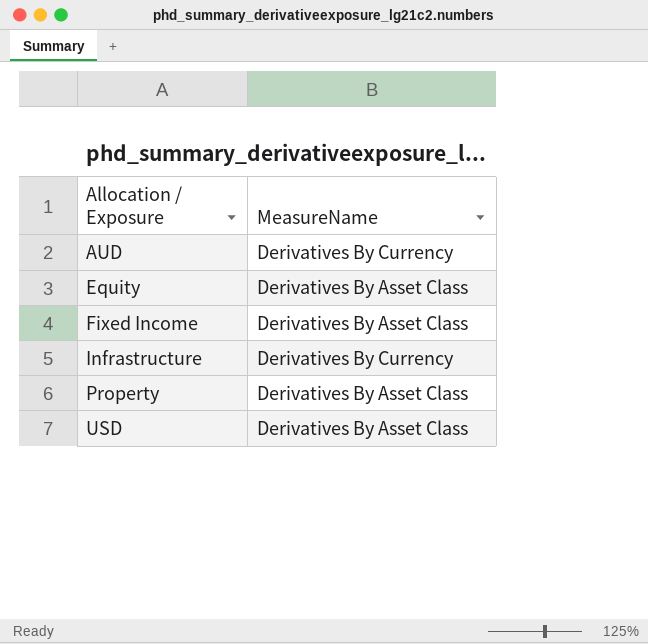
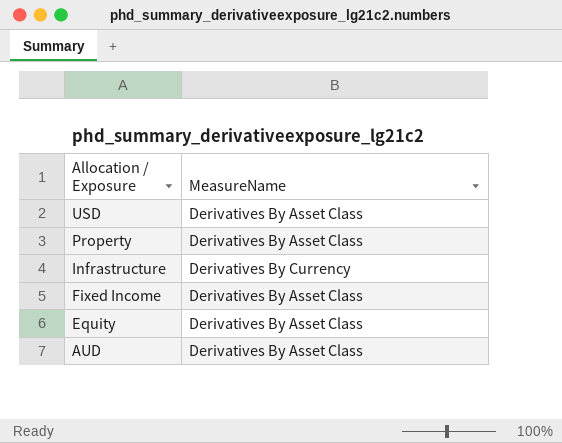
row order: Allocation / Exposure ascending -> Allocation / Exposure descending
AUD | MeasureName: Derivatives By Currency -> Derivatives By Asset Class

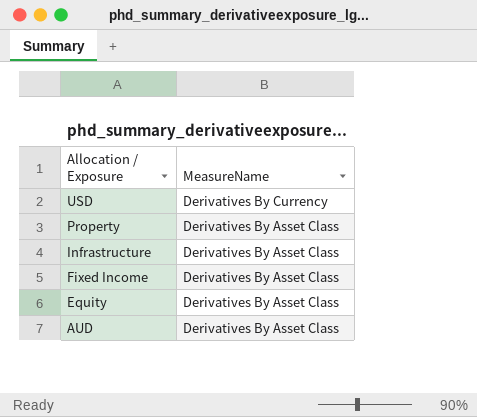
USD | MeasureName: Derivatives By Asset Class -> Derivatives By Currency
Infrastructure | MeasureName: Derivatives By Currency -> Derivatives By Asset Class

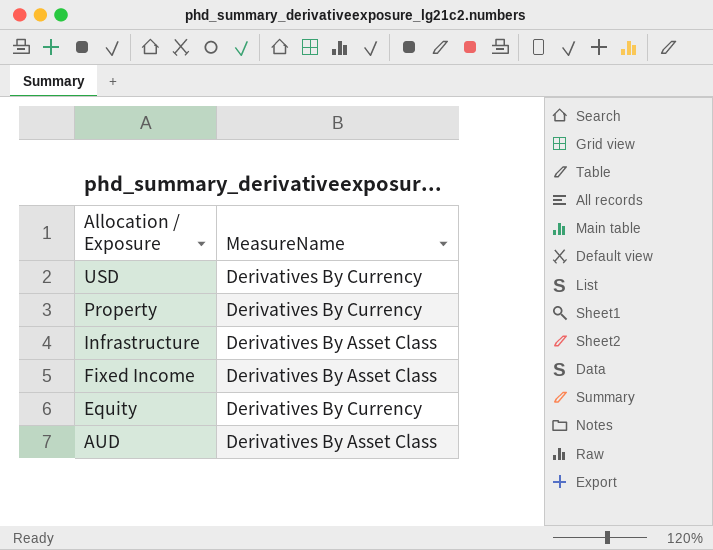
Property | MeasureName: Derivatives By Asset Class -> Derivatives By Currency
Equity | MeasureName: Derivatives By Asset Class -> Derivatives By Currency

